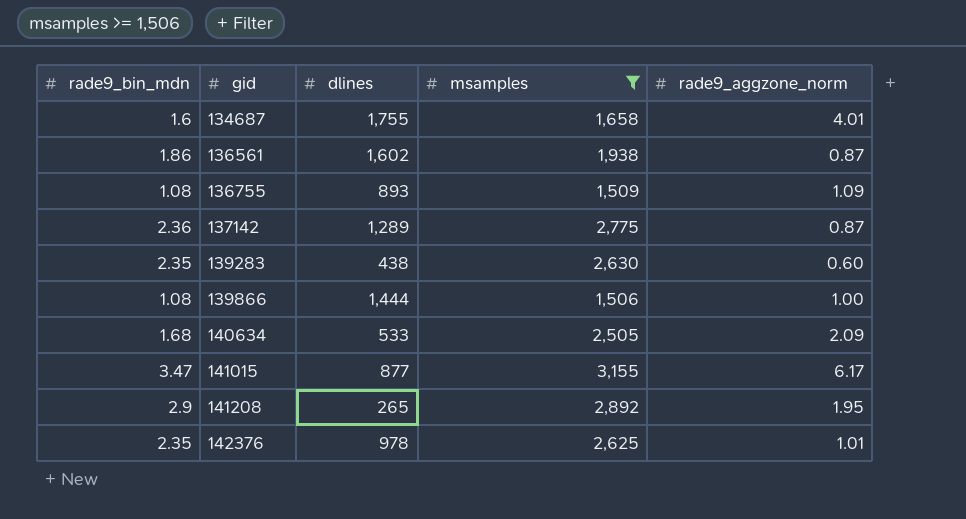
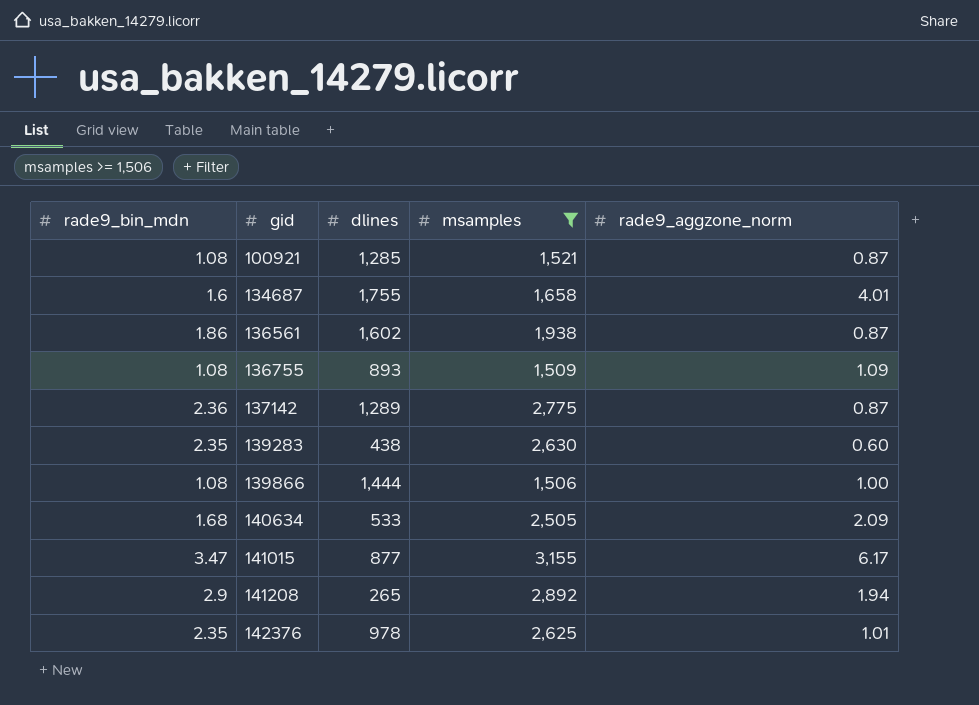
row 100921: none -> 1.08 | 1,285 | 1,521 | 0.87
141208 | rade9_aggzone_norm: 1.95 -> 1.94

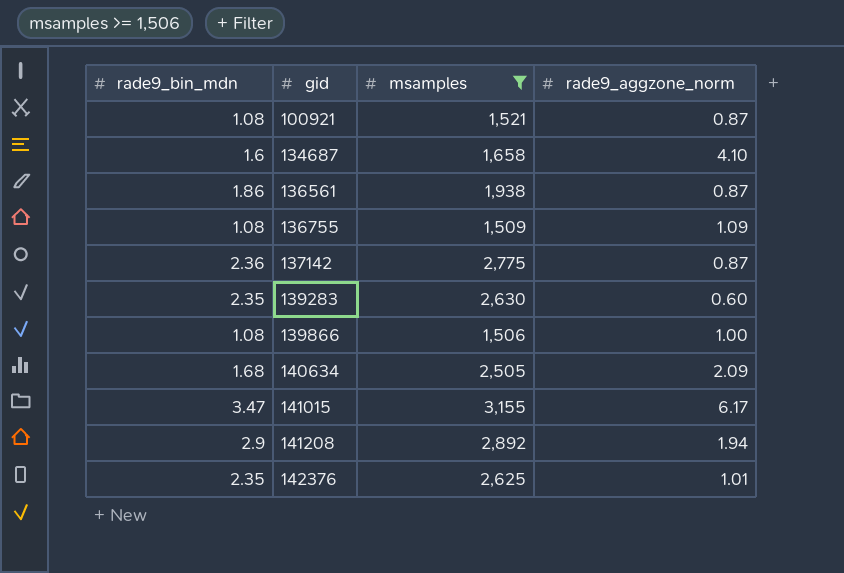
column dlines | position: 3 -> none
134687 | rade9_aggzone_norm: 4.01 -> 4.10

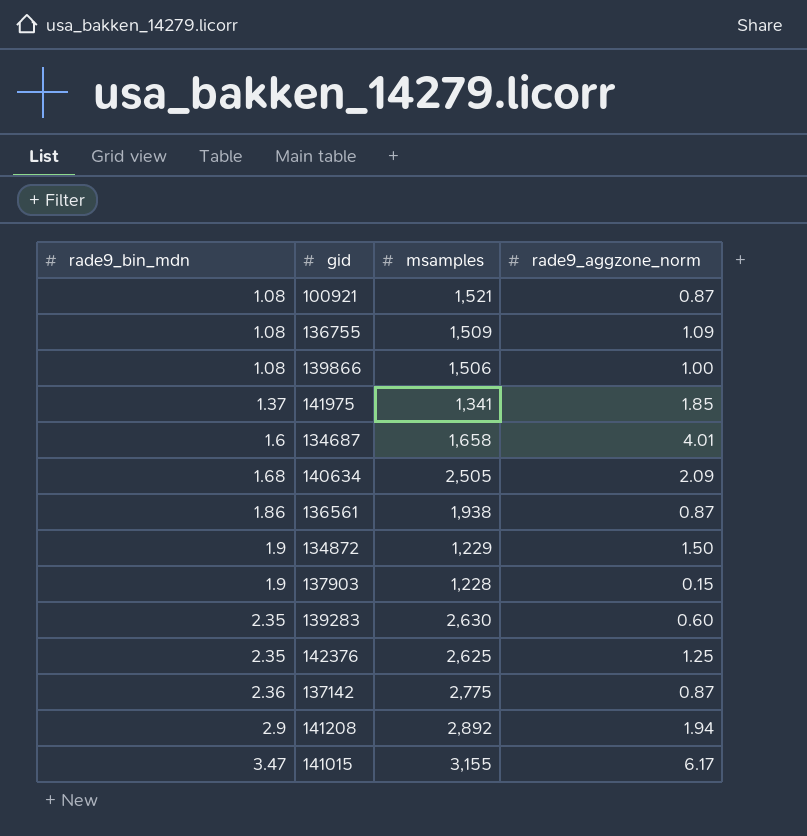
filter: msamples >= 1,506 -> none
row order: gid ascending -> rade9_bin_mdn ascending
134687 | rade9_aggzone_norm: 4.10 -> 4.01
142376 | rade9_aggzone_norm: 1.01 -> 1.25

